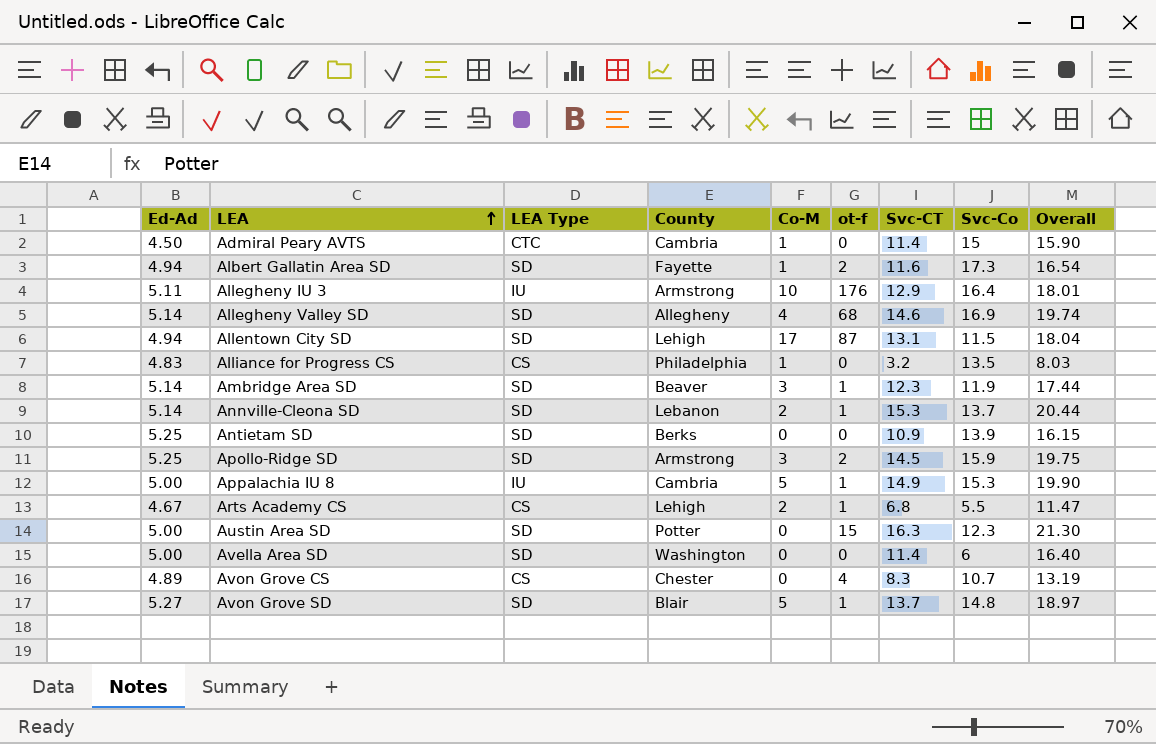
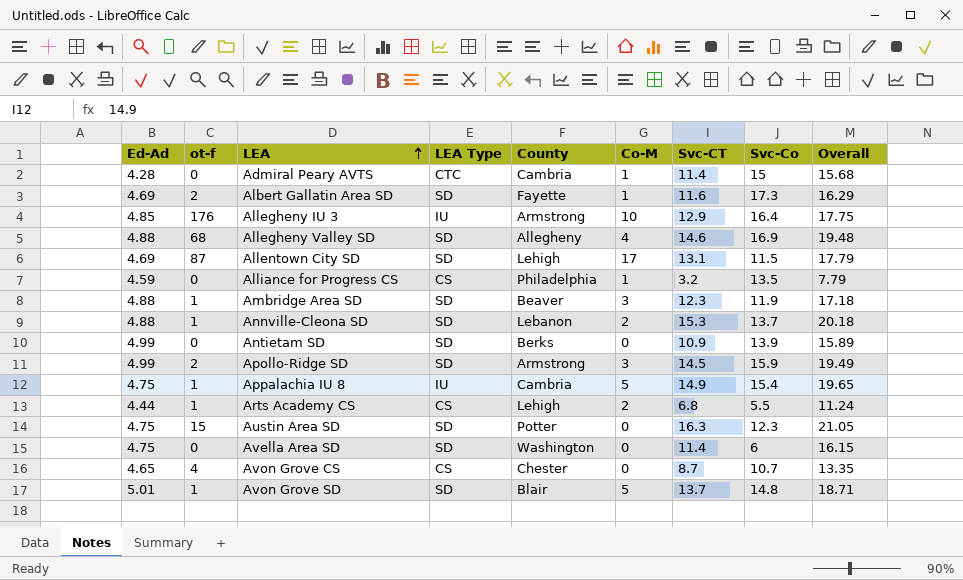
column ot-f | position: 6 -> 2
Admiral Peary AVTS | Ed-Ad: 4.50 -> 4.28
Admiral Peary AVTS | Overall: 15.90 -> 15.68
Albert Gallatin Area SD | Ed-Ad: 4.94 -> 4.69
Albert Gallatin Area SD | Overall: 16.54 -> 16.29
Allegheny IU 3 | Ed-Ad: 5.11 -> 4.85
Allegheny IU 3 | Overall: 18.01 -> 17.75
Allegheny Valley SD | Ed-Ad: 5.14 -> 4.88
Allegheny Valley SD | Overall: 19.74 -> 19.48
Allentown City SD | Ed-Ad: 4.94 -> 4.69
Allentown City SD | Overall: 18.04 -> 17.79
Alliance for Progress CS | Ed-Ad: 4.83 -> 4.59
Alliance for Progress CS | Overall: 8.03 -> 7.79
Ambridge Area SD | Ed-Ad: 5.14 -> 4.88
Ambridge Area SD | Overall: 17.44 -> 17.18
Annville-Cleona SD | Ed-Ad: 5.14 -> 4.88
Annville-Cleona SD | Overall: 20.44 -> 20.18
Antietam SD | Ed-Ad: 5.25 -> 4.99
Antietam SD | Overall: 16.15 -> 15.89
Apollo-Ridge SD | Ed-Ad: 5.25 -> 4.99
Apollo-Ridge SD | Overall: 19.75 -> 19.49
Appalachia IU 8 | Ed-Ad: 5.00 -> 4.75
Appalachia IU 8 | Svc-Co: 15.3 -> 15.4
Appalachia IU 8 | Overall: 19.90 -> 19.65
Arts Academy CS | Ed-Ad: 4.67 -> 4.44
Arts Academy CS | Overall: 11.47 -> 11.24
Austin Area SD | Ed-Ad: 5.00 -> 4.75
Austin Area SD | Overall: 21.30 -> 21.05
Avella Area SD | Ed-Ad: 5.00 -> 4.75
Avella Area SD | Overall: 16.40 -> 16.15
Avon Grove CS | Ed-Ad: 4.89 -> 4.65
Avon Grove CS | Svc-CT: 8.3 -> 8.7
Avon Grove CS | Overall: 13.19 -> 13.35
Avon Grove SD | Ed-Ad: 5.27 -> 5.01
Avon Grove SD | Overall: 18.97 -> 18.71

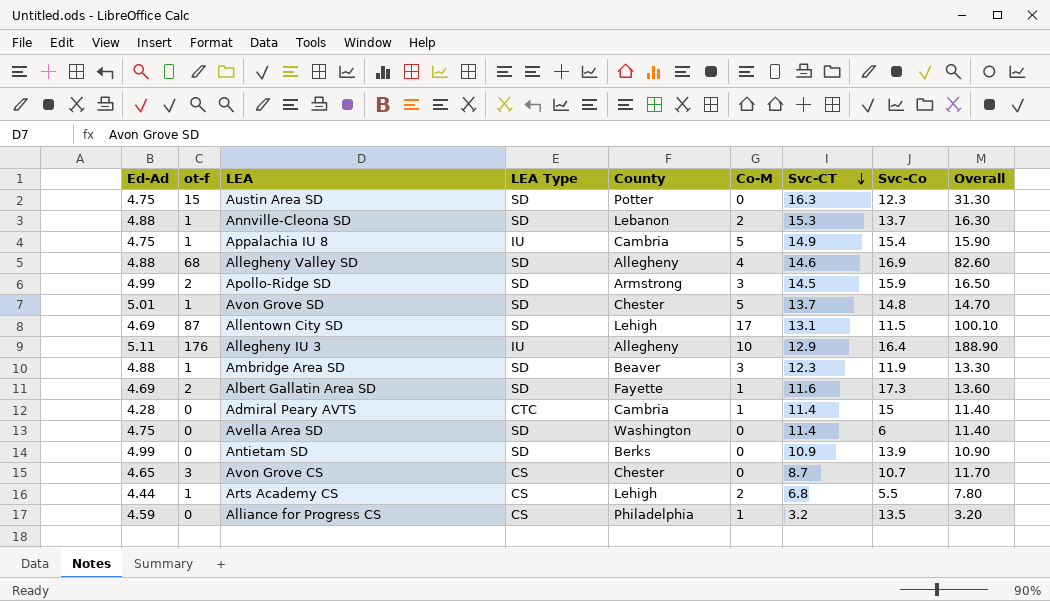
row order: LEA ascending -> Svc-CT descending
column Overall | formula: [Ed-Ad] + [Svc-CT] -> [ot-f] + [Svc-CT]
Avon Grove SD | County: Blair -> Chester
Allegheny IU 3 | Ed-Ad: 4.85 -> 5.11
Allegheny IU 3 | County: Armstrong -> Allegheny
Avon Grove CS | ot-f: 4 -> 3

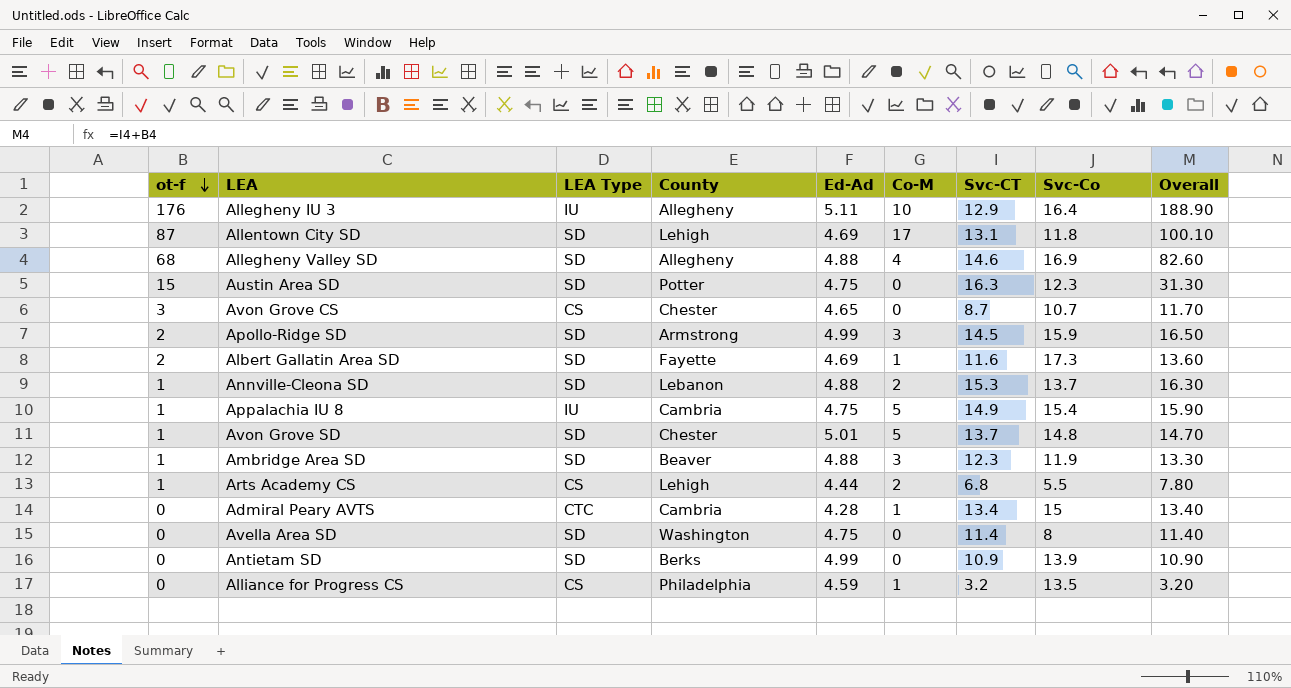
row order: Svc-CT descending -> ot-f descending
column Ed-Ad | position: 1 -> 5
Allentown City SD | Svc-Co: 11.5 -> 11.8
Admiral Peary AVTS | Svc-CT: 11.4 -> 13.4
Admiral Peary AVTS | Overall: 11.40 -> 13.40
Avella Area SD | Svc-Co: 6 -> 8

